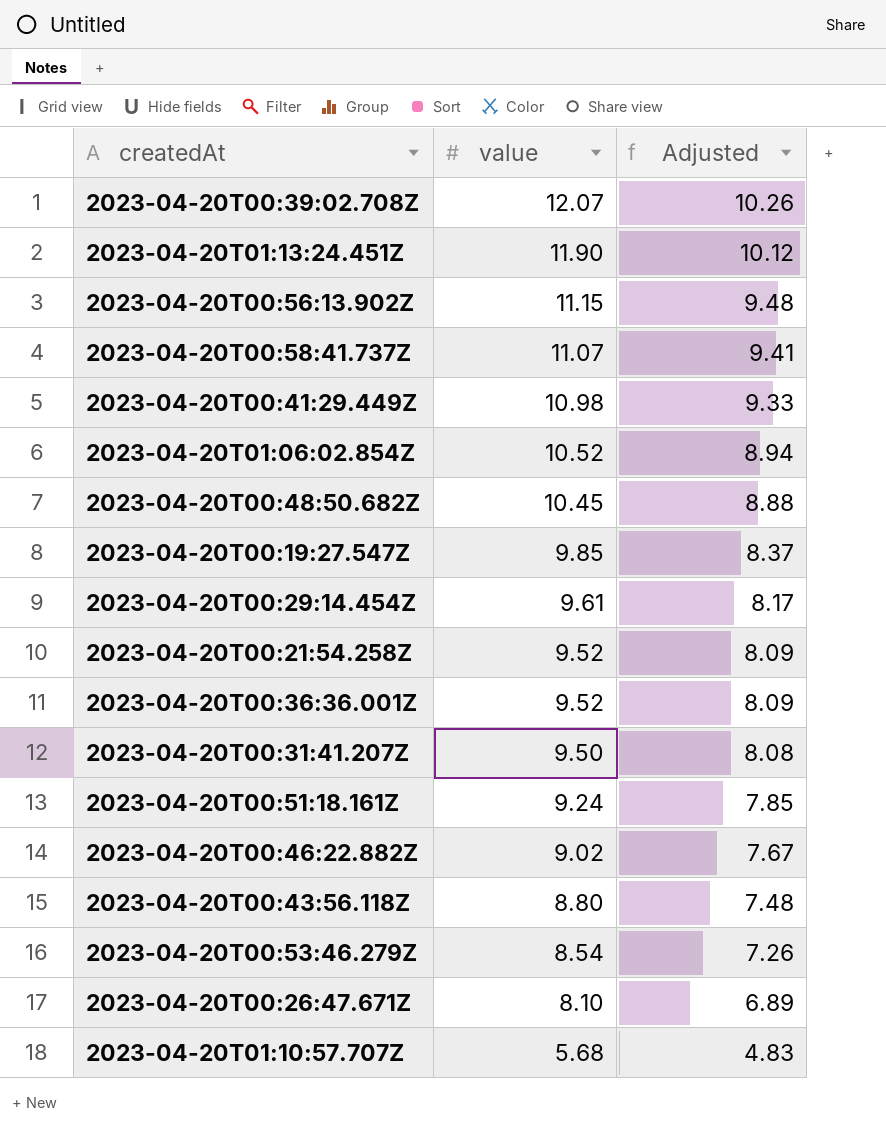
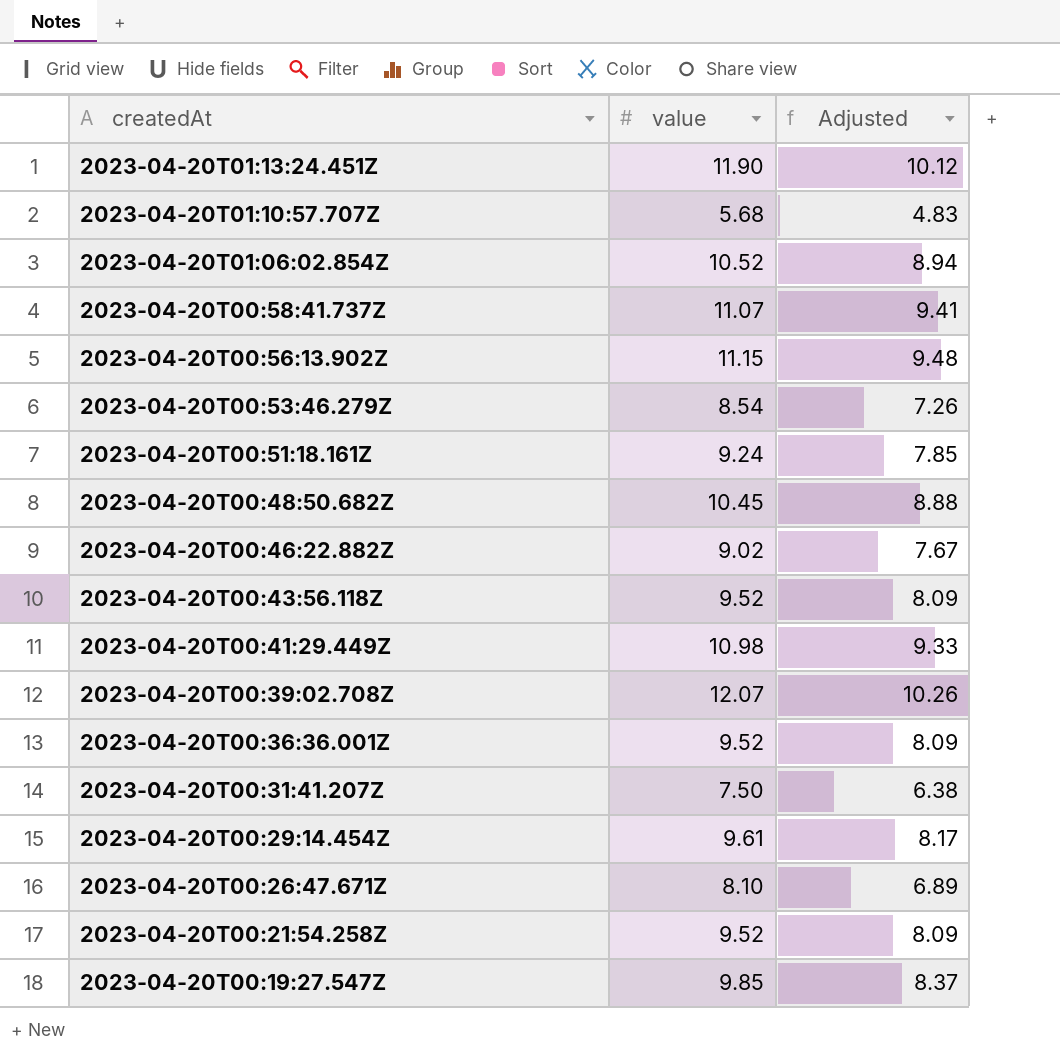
row order: value descending -> createdAt descending
2023-04-20T00:43:56.118Z | value: 8.80 -> 9.52
2023-04-20T00:43:56.118Z | Adjusted: 7.48 -> 8.09
2023-04-20T00:31:41.207Z | value: 9.50 -> 7.50
2023-04-20T00:31:41.207Z | Adjusted: 8.08 -> 6.38

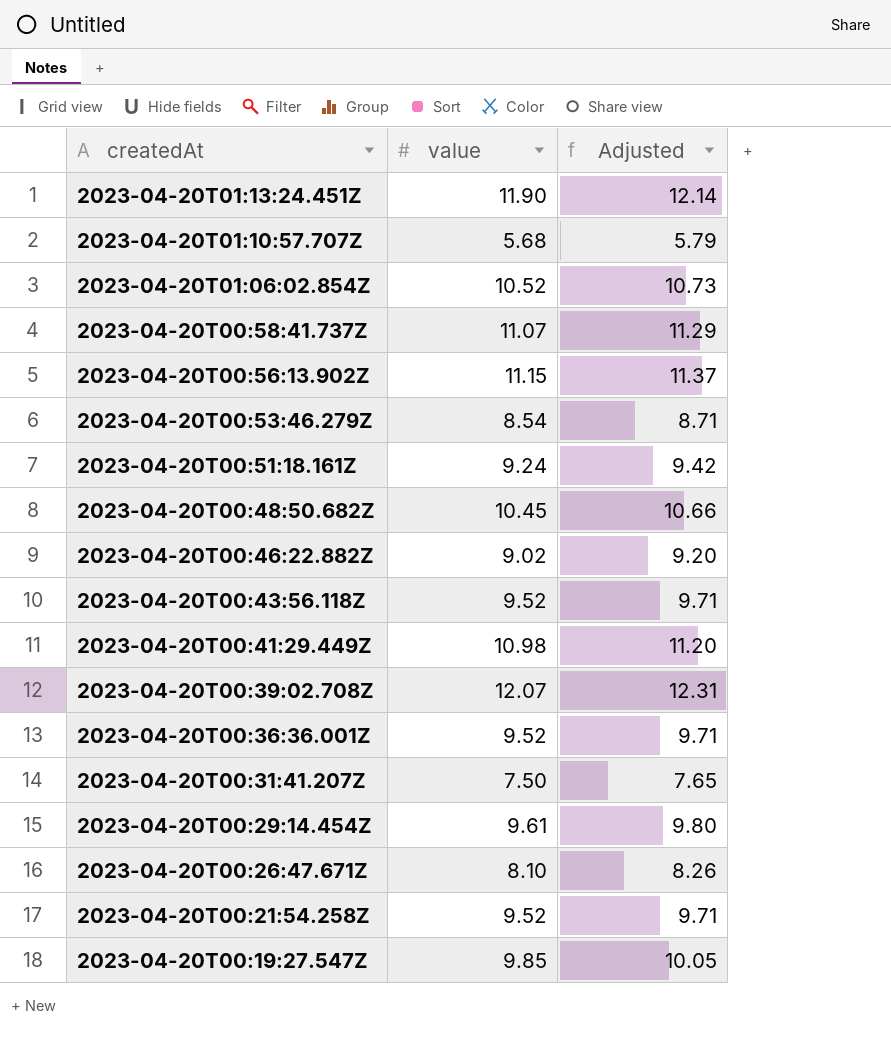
column Adjusted | formula: [value] * 0.85 -> [value] * 1.02

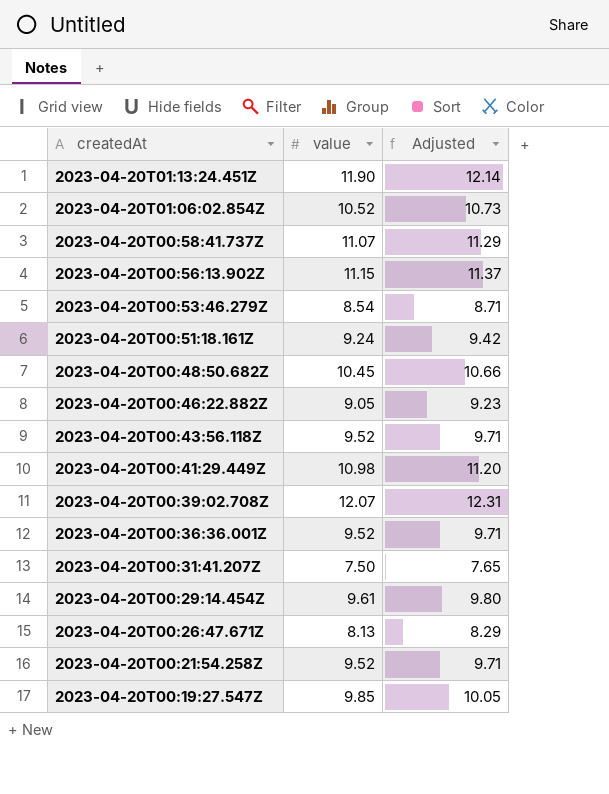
row 2023-04-20T01:10:57.707Z: 5.68 | 5.79 -> none
2023-04-20T00:46:22.882Z | value: 9.02 -> 9.05
2023-04-20T00:46:22.882Z | Adjusted: 9.20 -> 9.23
2023-04-20T00:26:47.671Z | value: 8.10 -> 8.13
2023-04-20T00:26:47.671Z | Adjusted: 8.26 -> 8.29

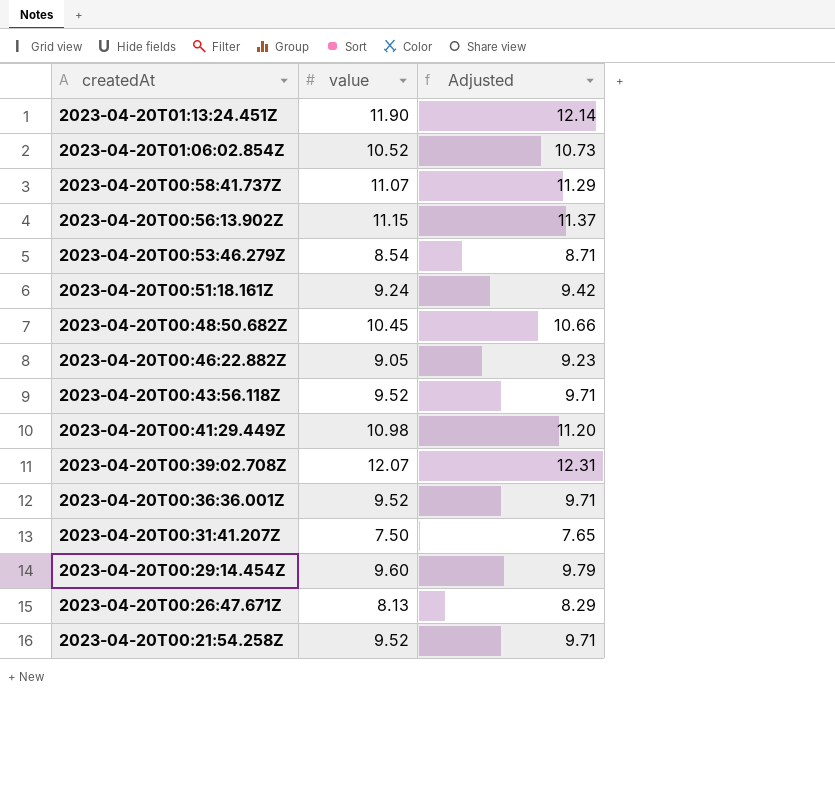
row 2023-04-20T00:19:27.547Z: 9.85 | 10.05 -> none
2023-04-20T00:29:14.454Z | value: 9.61 -> 9.60
2023-04-20T00:29:14.454Z | Adjusted: 9.80 -> 9.79

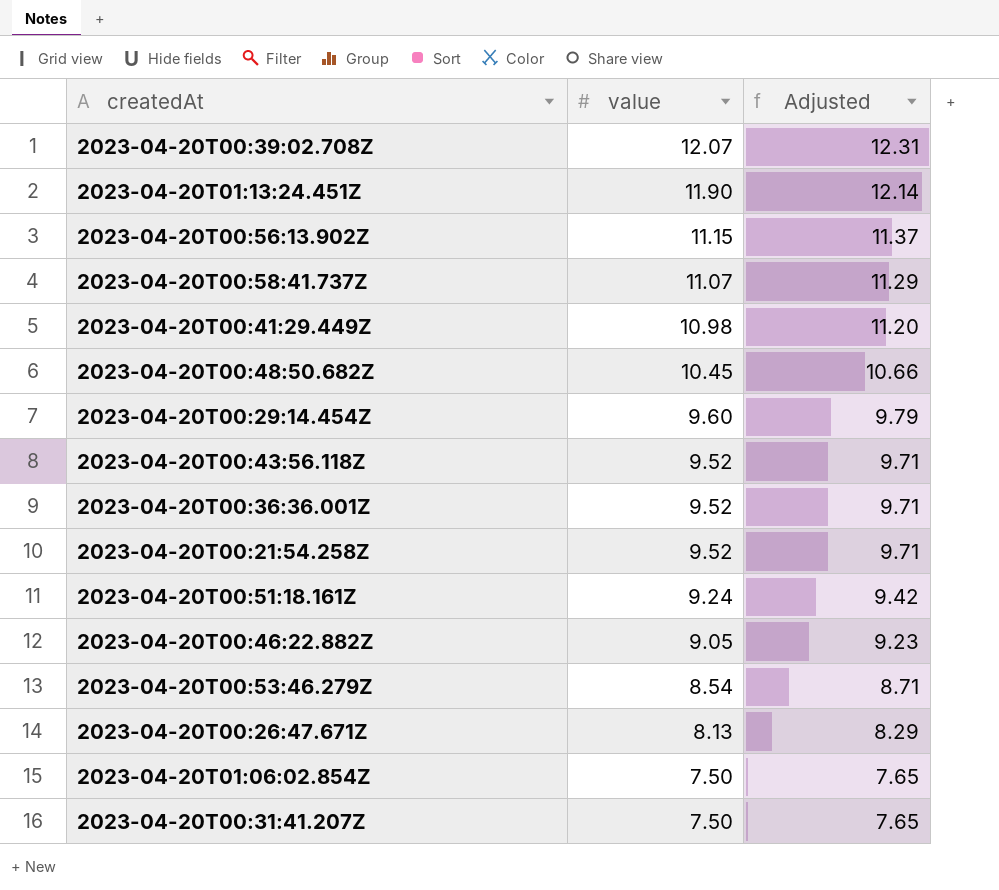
row order: createdAt descending -> value descending
2023-04-20T01:06:02.854Z | value: 10.52 -> 7.50
2023-04-20T01:06:02.854Z | Adjusted: 10.73 -> 7.65

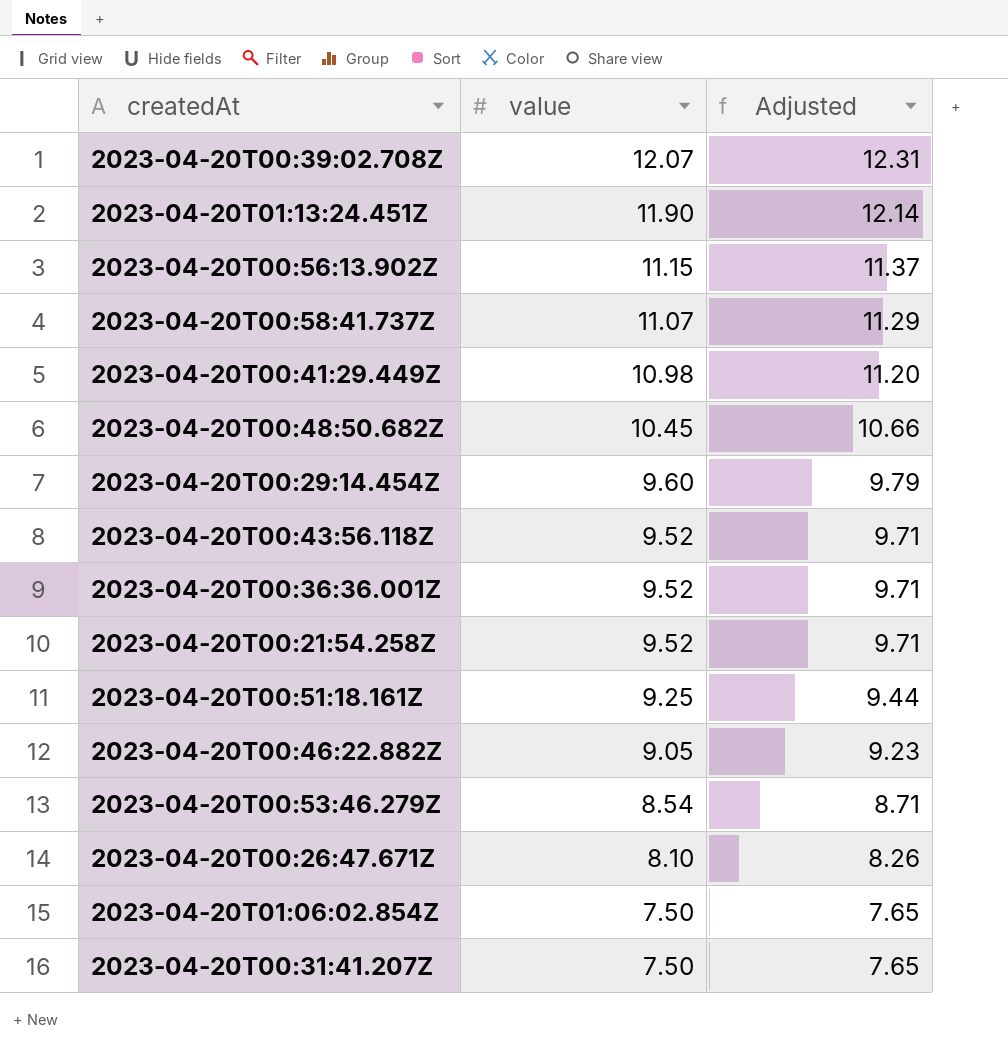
2023-04-20T00:51:18.161Z | value: 9.24 -> 9.25
2023-04-20T00:51:18.161Z | Adjusted: 9.42 -> 9.44
2023-04-20T00:26:47.671Z | value: 8.13 -> 8.10
2023-04-20T00:26:47.671Z | Adjusted: 8.29 -> 8.26

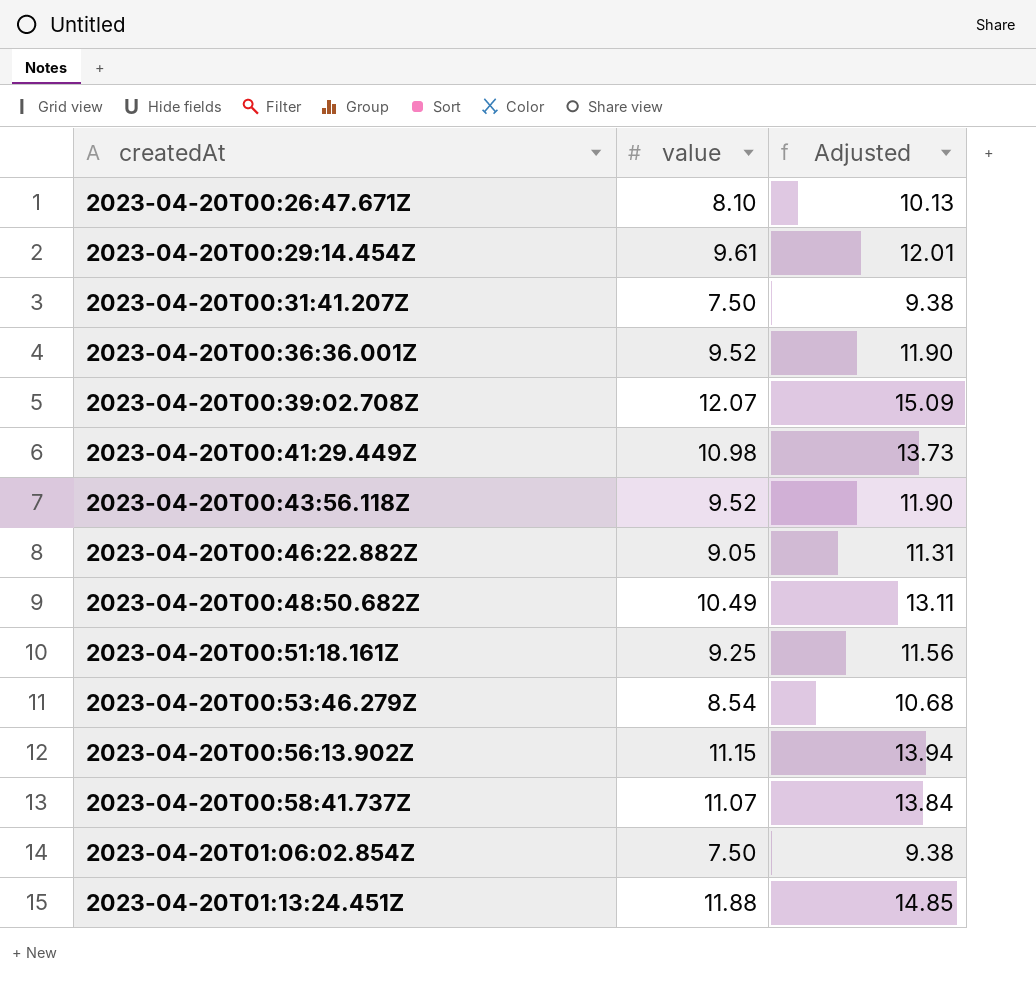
row order: value descending -> createdAt ascending
column Adjusted | formula: [value] * 1.02 -> [value] * 1.25
row 2023-04-20T00:21:54.258Z: 9.52 | 9.71 -> none
2023-04-20T00:29:14.454Z | value: 9.60 -> 9.61
2023-04-20T00:48:50.682Z | value: 10.45 -> 10.49
2023-04-20T01:13:24.451Z | value: 11.90 -> 11.88

